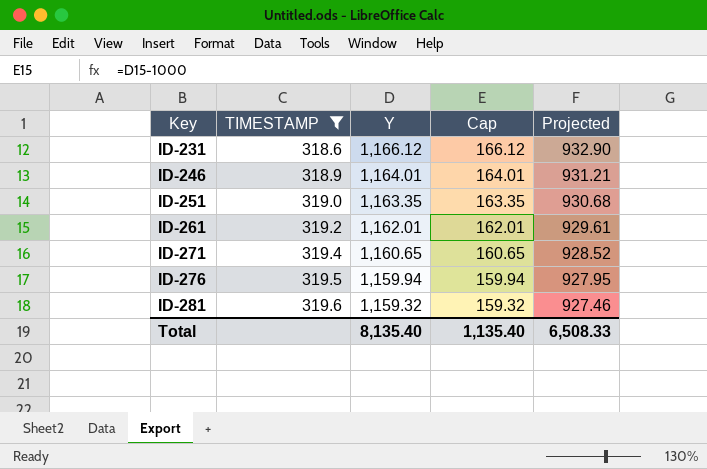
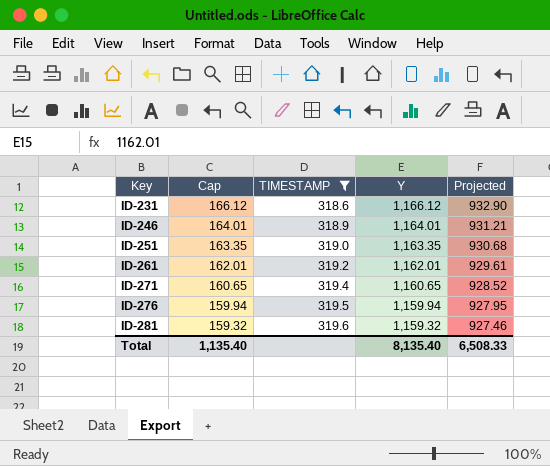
column Cap | position: 4 -> 2

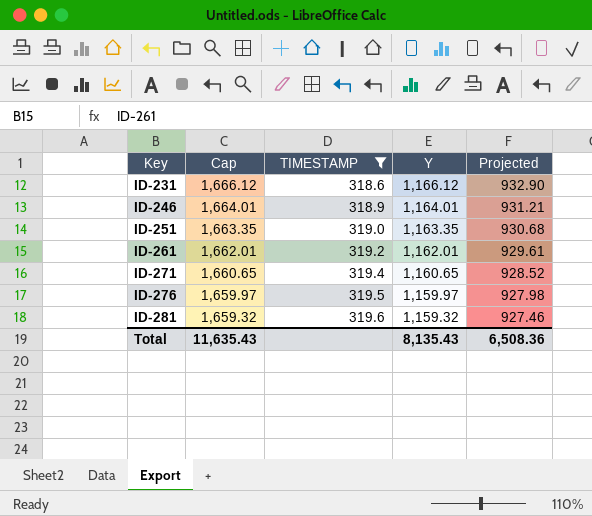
column Cap | formula: [Y] - 1000 -> [Y] + 500
ID-276 | Y: 1,159.94 -> 1,159.97
ID-276 | Projected: 927.95 -> 927.98
Total | Cap: 1,135.40 -> 11,635.43
Total | Y: 8,135.40 -> 8,135.43
Total | Projected: 6,508.33 -> 6,508.36

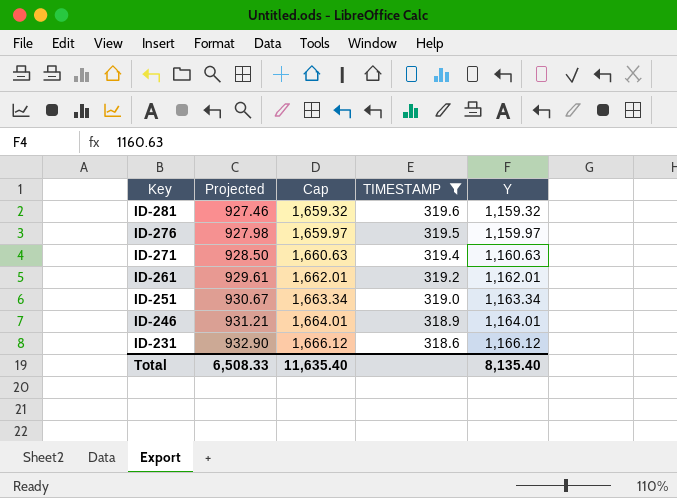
row order: Key ascending -> Key descending
column Projected | position: 5 -> 2
ID-271 | Projected: 928.52 -> 928.50
ID-271 | Cap: 1,660.65 -> 1,660.63
ID-271 | Y: 1,160.65 -> 1,160.63
ID-251 | Projected: 930.68 -> 930.67
ID-251 | Cap: 1,663.35 -> 1,663.34
ID-251 | Y: 1,163.35 -> 1,163.34
Total | Projected: 6,508.36 -> 6,508.33
Total | Cap: 11,635.43 -> 11,635.40
Total | Y: 8,135.43 -> 8,135.40

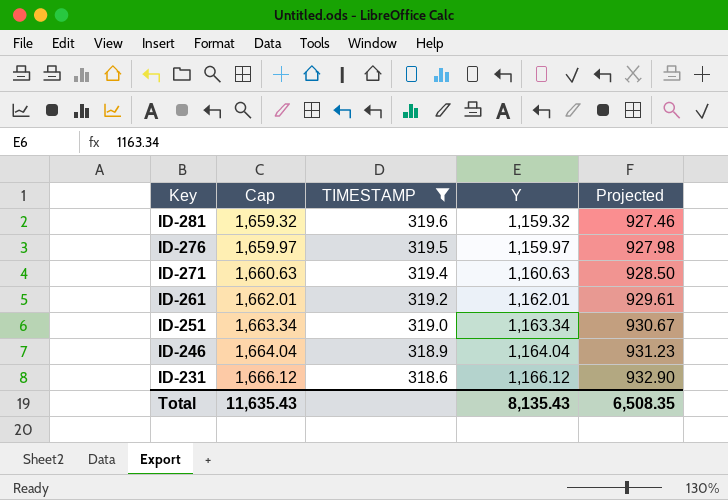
column Projected | position: 2 -> 5
ID-246 | Cap: 1,664.01 -> 1,664.04
ID-246 | Y: 1,164.01 -> 1,164.04
ID-246 | Projected: 931.21 -> 931.23
Total | Cap: 11,635.40 -> 11,635.43
Total | Y: 8,135.40 -> 8,135.43
Total | Projected: 6,508.33 -> 6,508.35

